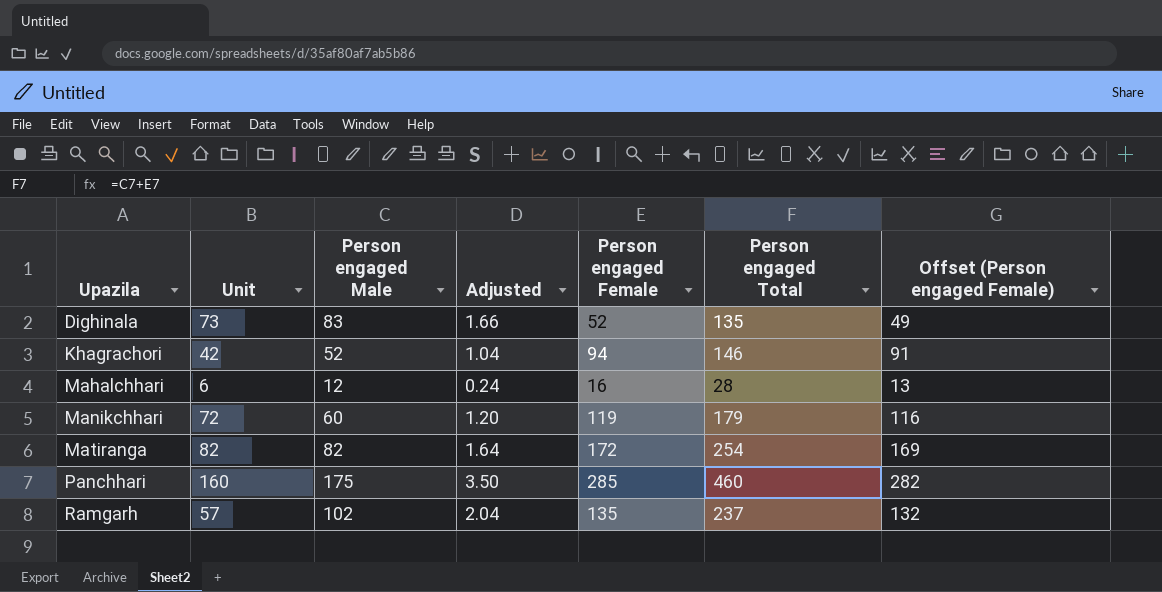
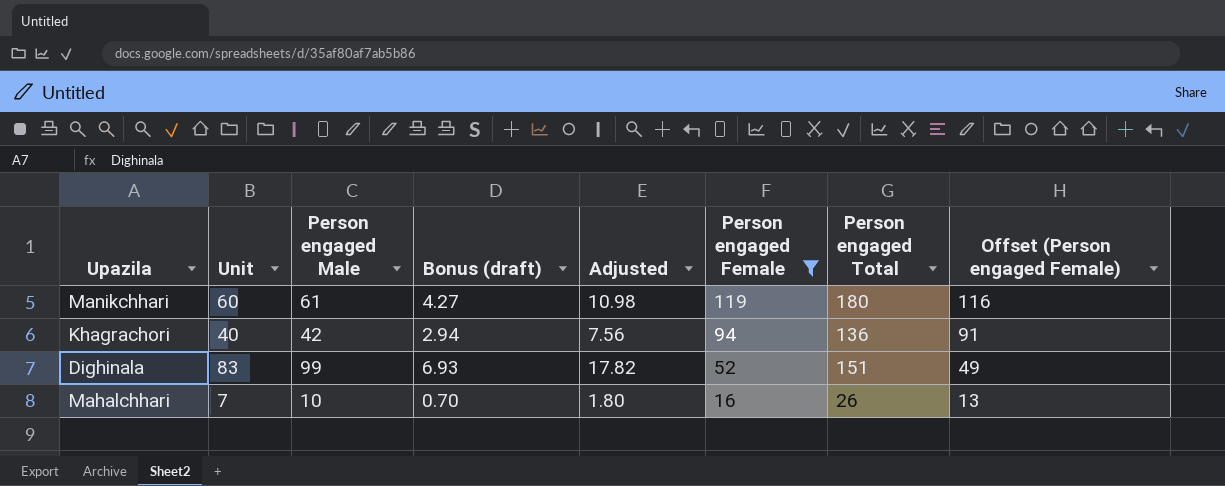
filter: none -> Person engaged Female <= 119
row order: Upazila ascending -> Person engaged Female descending
column Bonus (draft) | formula: none -> [Person engaged Male] * 0.07
column Adjusted | formula: [Person engaged Male] * 0.02 -> [Person engaged Male] * 0.18
Manikchhari | Unit: 72 -> 60
Manikchhari | Person engaged Male: 60 -> 61
Manikchhari | Person engaged Total: 179 -> 180
Khagrachori | Unit: 42 -> 40
Khagrachori | Person engaged Male: 52 -> 42
Khagrachori | Person engaged Total: 146 -> 136
Dighinala | Unit: 73 -> 83
Dighinala | Person engaged Male: 83 -> 99
Dighinala | Person engaged Total: 135 -> 151
Mahalchhari | Unit: 6 -> 7
Mahalchhari | Person engaged Male: 12 -> 10
Mahalchhari | Person engaged Total: 28 -> 26

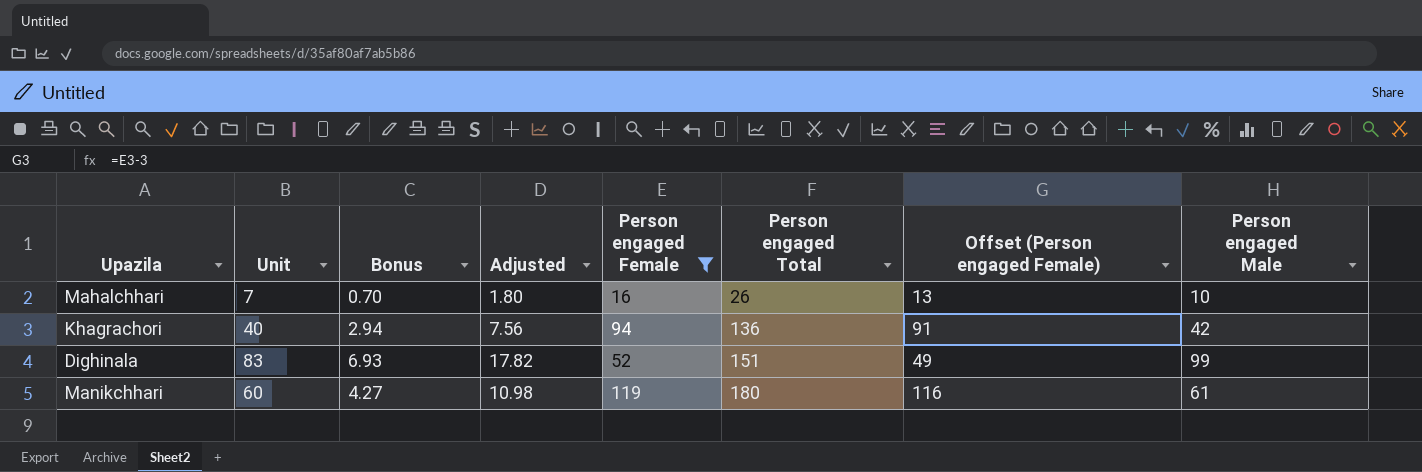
row order: Person engaged Female descending -> Person engaged Total ascending
column name: Bonus (draft) -> Bonus
column Person engaged Male | position: 3 -> 8

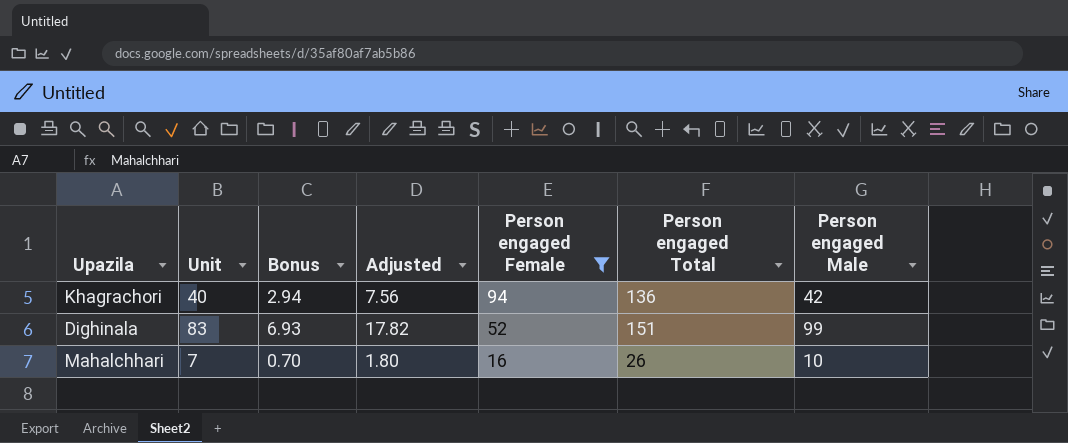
row order: Person engaged Total ascending -> Person engaged Female descending
column Offset (Person engaged Female) | formula: [Person engaged Female] - 3 -> none
row Manikchhari: 60 | 4.27 | 10.98 | 119 | 180 | 116 | 61 -> none

